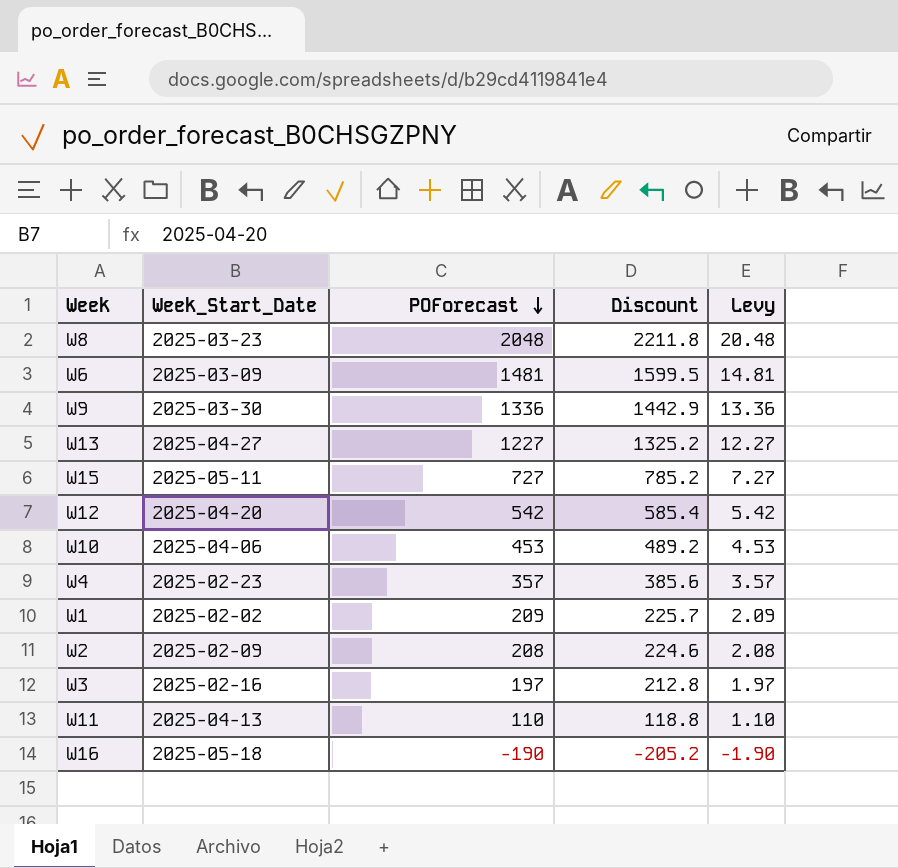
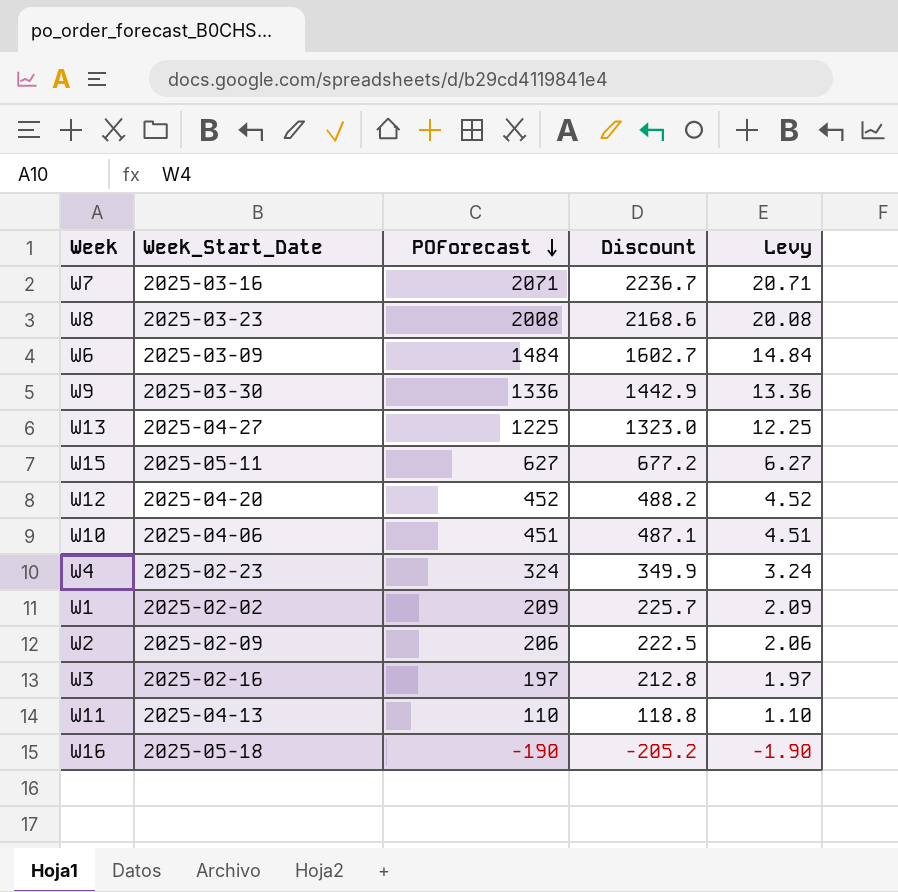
row W7: none -> 2025-03-16 | 2071 | 2236.7 | 20.71
W8 | POForecast: 2048 -> 2008
W8 | Discount: 2211.8 -> 2168.6
W8 | Levy: 20.48 -> 20.08
W6 | POForecast: 1481 -> 1484
W6 | Discount: 1599.5 -> 1602.7
W6 | Levy: 14.81 -> 14.84
W13 | POForecast: 1227 -> 1225
W13 | Discount: 1325.2 -> 1323.0
W13 | Levy: 12.27 -> 12.25
W15 | POForecast: 727 -> 627
W15 | Discount: 785.2 -> 677.2
W15 | Levy: 7.27 -> 6.27
W12 | POForecast: 542 -> 452
W12 | Discount: 585.4 -> 488.2
W12 | Levy: 5.42 -> 4.52
W10 | POForecast: 453 -> 451
W10 | Discount: 489.2 -> 487.1
W10 | Levy: 4.53 -> 4.51
W4 | POForecast: 357 -> 324
W4 | Discount: 385.6 -> 349.9
W4 | Levy: 3.57 -> 3.24
W2 | POForecast: 208 -> 206
W2 | Discount: 224.6 -> 222.5
W2 | Levy: 2.08 -> 2.06

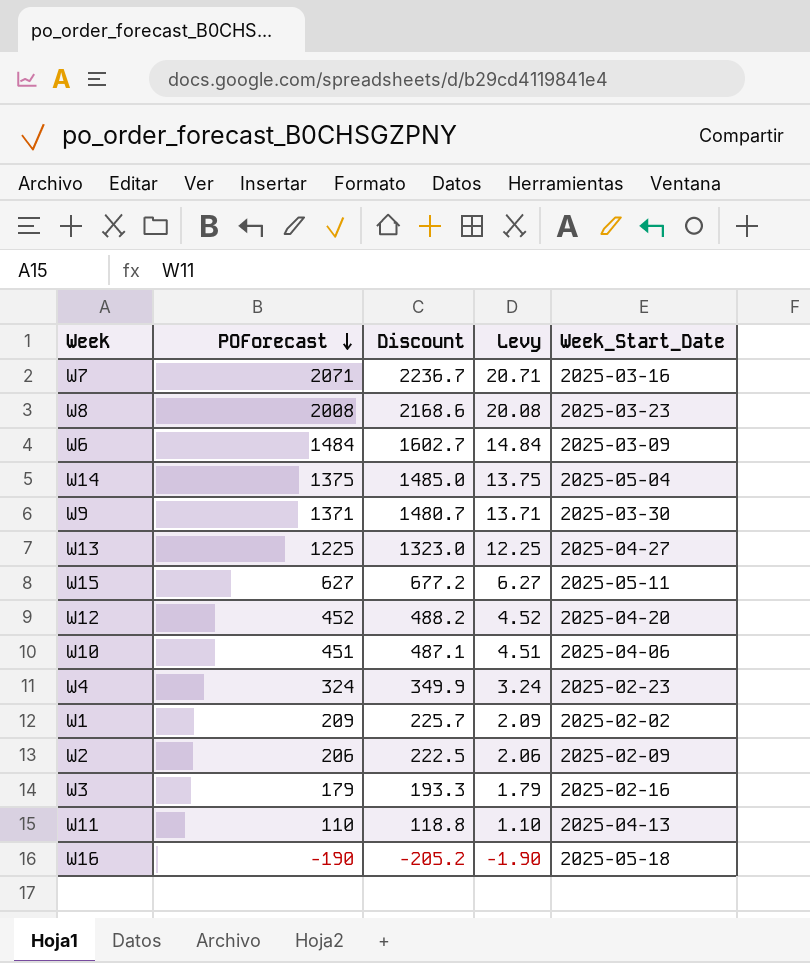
column Week_Start_Date | position: 2 -> 5
row W14: none -> 1375 | 1485.0 | 13.75 | 2025-05-04
W9 | POForecast: 1336 -> 1371
W9 | Discount: 1442.9 -> 1480.7
W9 | Levy: 13.36 -> 13.71
W3 | POForecast: 197 -> 179
W3 | Discount: 212.8 -> 193.3
W3 | Levy: 1.97 -> 1.79

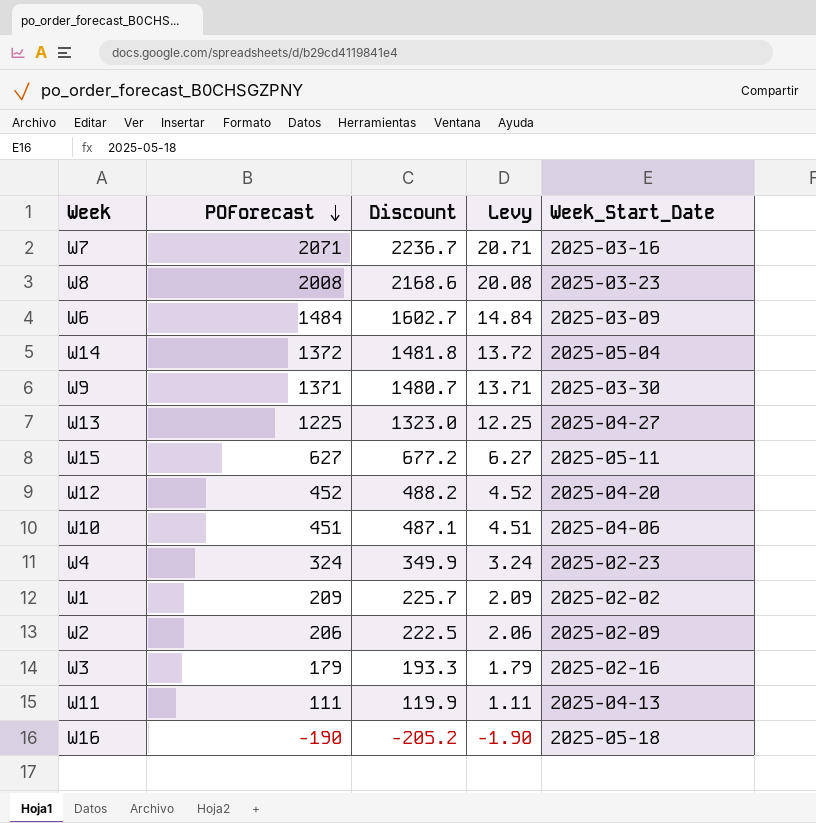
W14 | POForecast: 1375 -> 1372
W14 | Discount: 1485.0 -> 1481.8
W14 | Levy: 13.75 -> 13.72
W11 | POForecast: 110 -> 111
W11 | Discount: 118.8 -> 119.9
W11 | Levy: 1.10 -> 1.11

